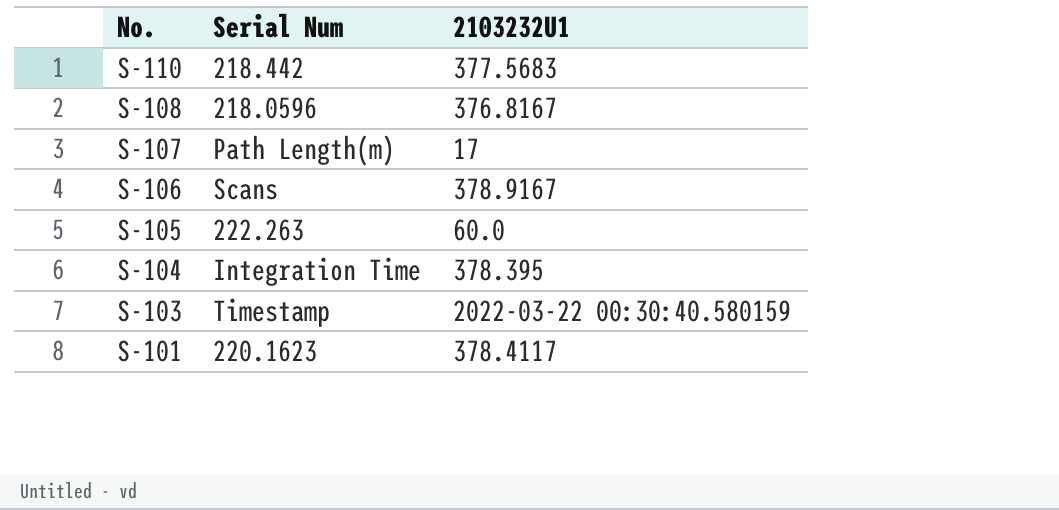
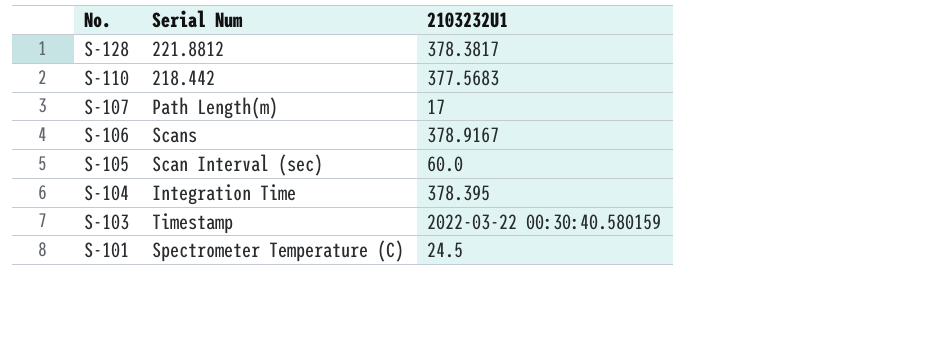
row S-108: 218.0596 | 376.8167 -> none
row S-128: none -> 221.8812 | 378.3817
S-105 | Serial Num: 222.263 -> Scan Interval (sec)
S-101 | Serial Num: 220.1623 -> Spectrometer Temperature (C)
S-101 | 2103232U1: 378.4117 -> 24.5

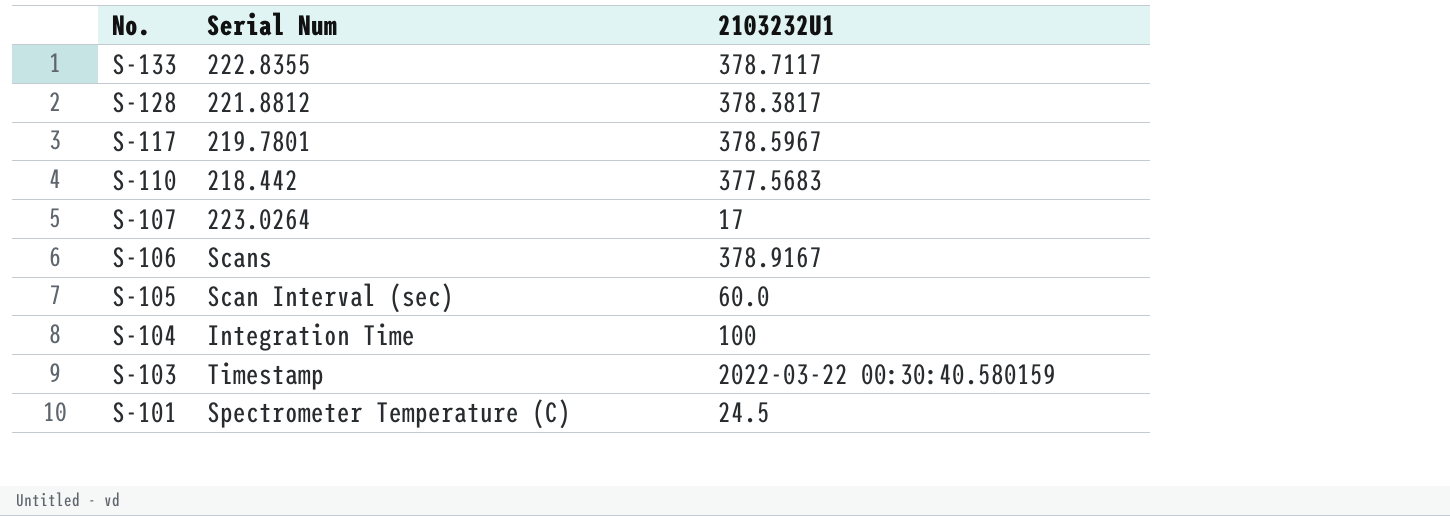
row S-133: none -> 222.8355 | 378.7117
row S-117: none -> 219.7801 | 378.5967
S-107 | Serial Num: Path Length(m) -> 223.0264
S-104 | 2103232U1: 378.395 -> 100

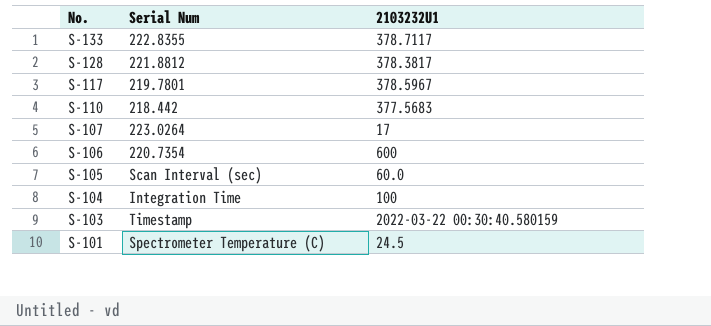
S-106 | Serial Num: Scans -> 220.7354
S-106 | 2103232U1: 378.9167 -> 600

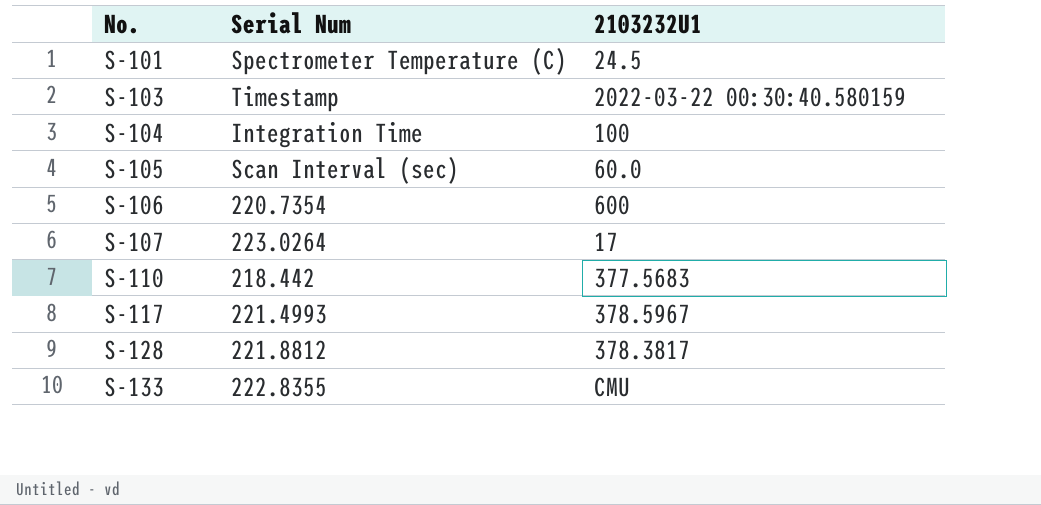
row order: No. descending -> No. ascending
S-117 | Serial Num: 219.7801 -> 221.4993
S-133 | 2103232U1: 378.7117 -> CMU

